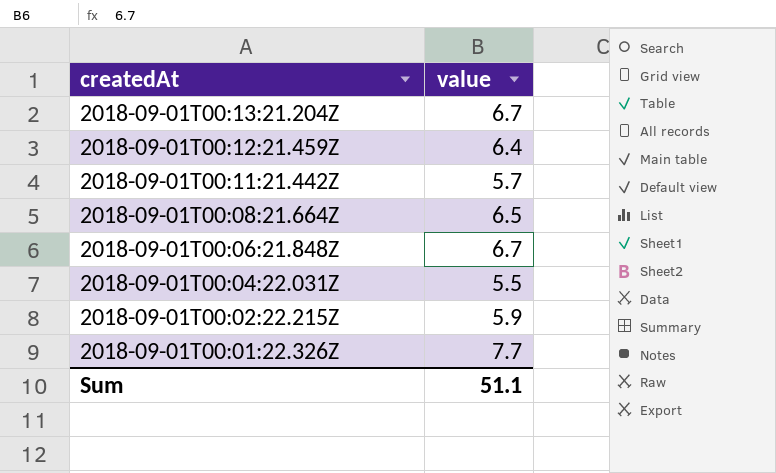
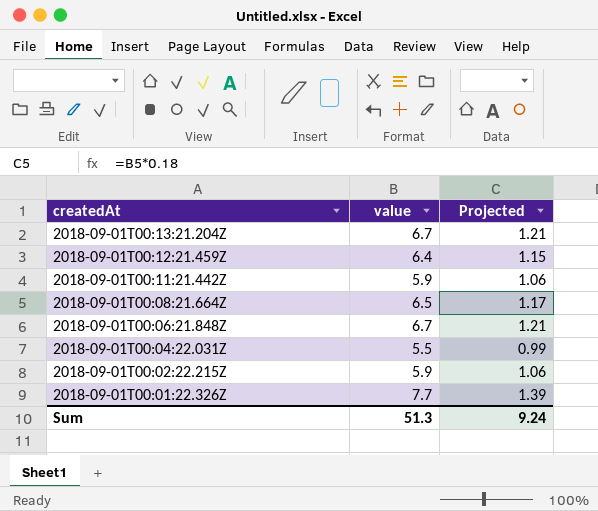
column Projected | formula: none -> [value] * 0.18
2018-09-01T00:11:21.442Z | value: 5.7 -> 5.9
Sum | value: 51.1 -> 51.3

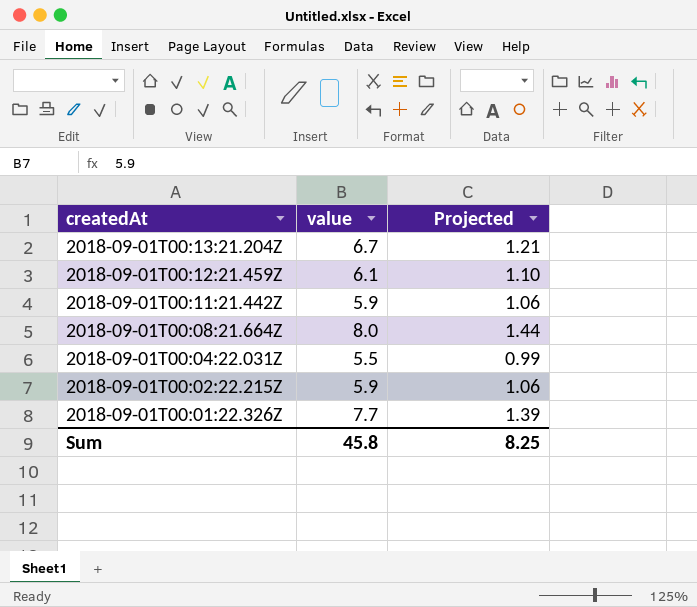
row 2018-09-01T00:06:21.848Z: 6.7 | 1.21 -> none
2018-09-01T00:12:21.459Z | value: 6.4 -> 6.1
2018-09-01T00:12:21.459Z | Projected: 1.15 -> 1.10
2018-09-01T00:08:21.664Z | value: 6.5 -> 8.0
2018-09-01T00:08:21.664Z | Projected: 1.17 -> 1.44
Sum | value: 51.3 -> 45.8
Sum | Projected: 9.24 -> 8.25

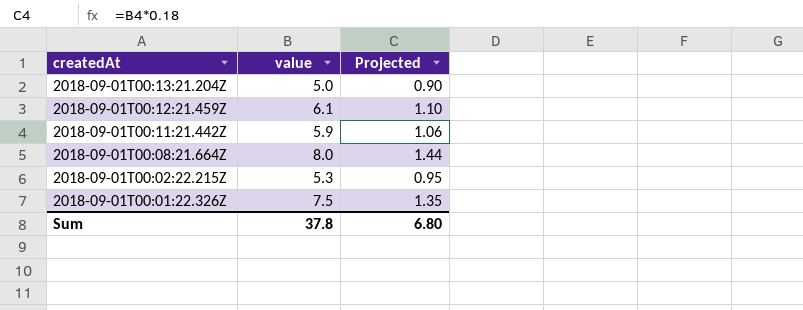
row 2018-09-01T00:04:22.031Z: 5.5 | 0.99 -> none
2018-09-01T00:13:21.204Z | value: 6.7 -> 5.0
2018-09-01T00:13:21.204Z | Projected: 1.21 -> 0.90
2018-09-01T00:02:22.215Z | value: 5.9 -> 5.3
2018-09-01T00:02:22.215Z | Projected: 1.06 -> 0.95
2018-09-01T00:01:22.326Z | value: 7.7 -> 7.5
2018-09-01T00:01:22.326Z | Projected: 1.39 -> 1.35
Sum | value: 45.8 -> 37.8
Sum | Projected: 8.25 -> 6.80

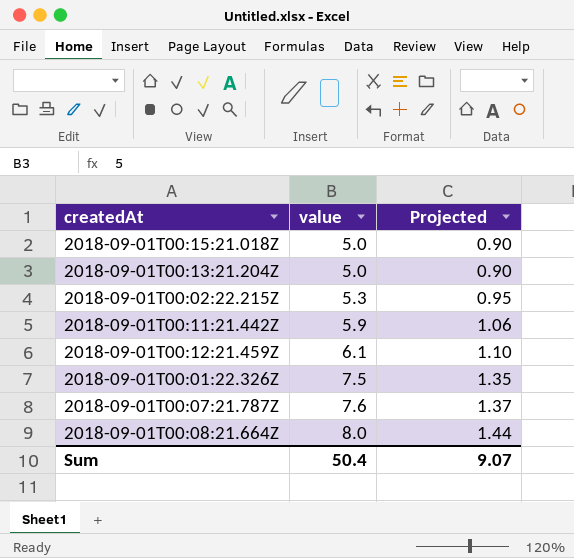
row order: createdAt descending -> value ascending
row 2018-09-01T00:15:21.018Z: none -> 5.0 | 0.90
row 2018-09-01T00:07:21.787Z: none -> 7.6 | 1.37
Sum | value: 37.8 -> 50.4
Sum | Projected: 6.80 -> 9.07

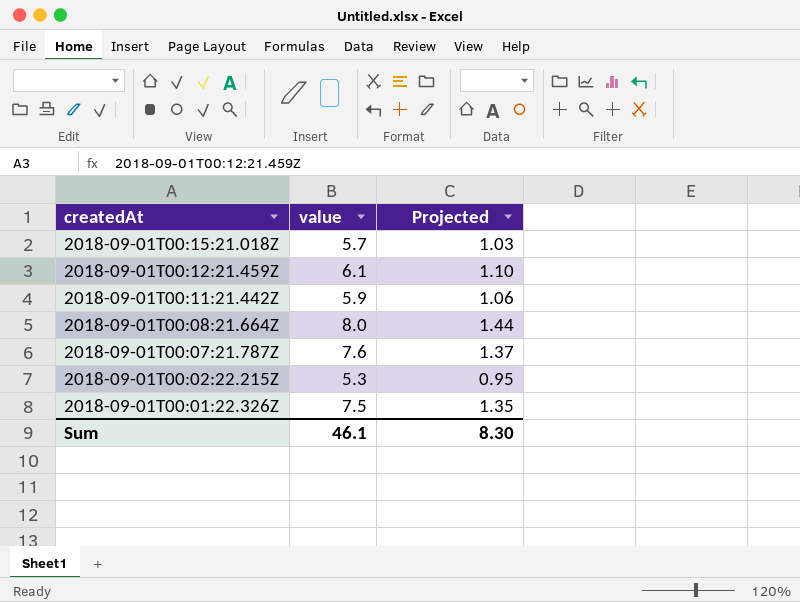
row order: value ascending -> createdAt descending
row 2018-09-01T00:13:21.204Z: 5.0 | 0.90 -> none
2018-09-01T00:15:21.018Z | value: 5.0 -> 5.7
2018-09-01T00:15:21.018Z | Projected: 0.90 -> 1.03
Sum | value: 50.4 -> 46.1
Sum | Projected: 9.07 -> 8.30

